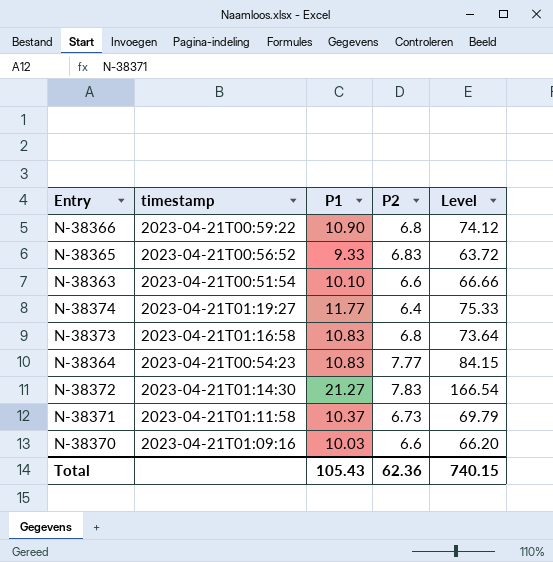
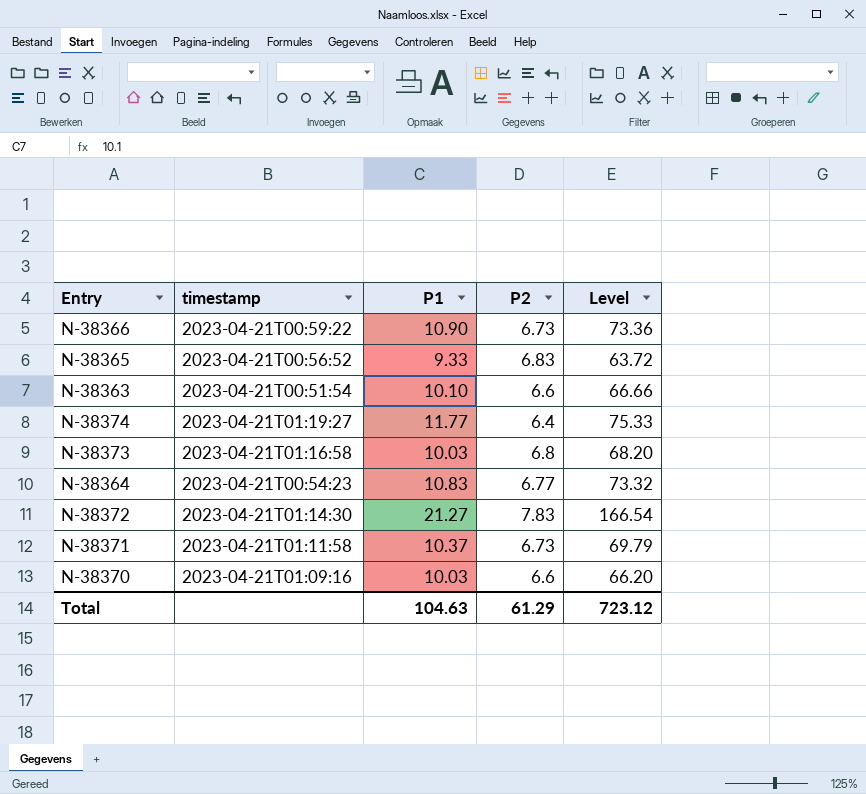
N-38366 | P2: 6.8 -> 6.73
N-38366 | Level: 74.12 -> 73.36
N-38373 | P1: 10.83 -> 10.03
N-38373 | Level: 73.64 -> 68.20
N-38364 | P2: 7.77 -> 6.77
N-38364 | Level: 84.15 -> 73.32
Total | P1: 105.43 -> 104.63
Total | P2: 62.36 -> 61.29
Total | Level: 740.15 -> 723.12

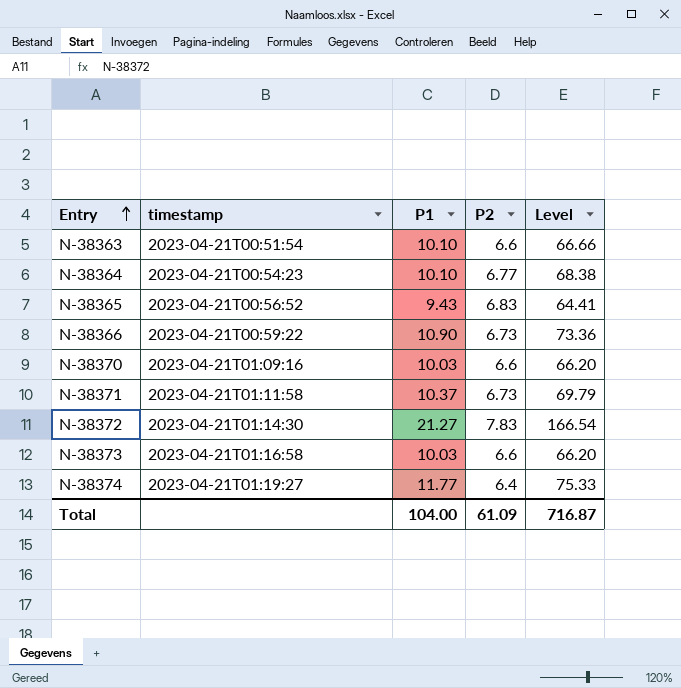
row order: none -> Entry ascending
N-38364 | P1: 10.83 -> 10.10
N-38364 | Level: 73.32 -> 68.38
N-38365 | P1: 9.33 -> 9.43
N-38365 | Level: 63.72 -> 64.41
N-38373 | P2: 6.8 -> 6.6
N-38373 | Level: 68.20 -> 66.20
Total | P1: 104.63 -> 104.00
Total | P2: 61.29 -> 61.09
Total | Level: 723.12 -> 716.87

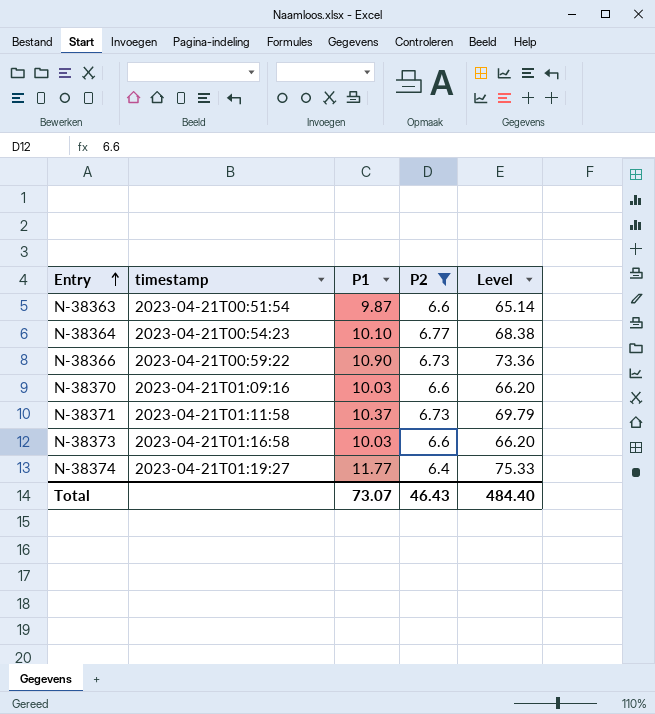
filter: none -> P2 <= 6.77
N-38363 | P1: 10.10 -> 9.87
N-38363 | Level: 66.66 -> 65.14
Total | P1: 104.00 -> 73.07
Total | P2: 61.09 -> 46.43
Total | Level: 716.87 -> 484.40

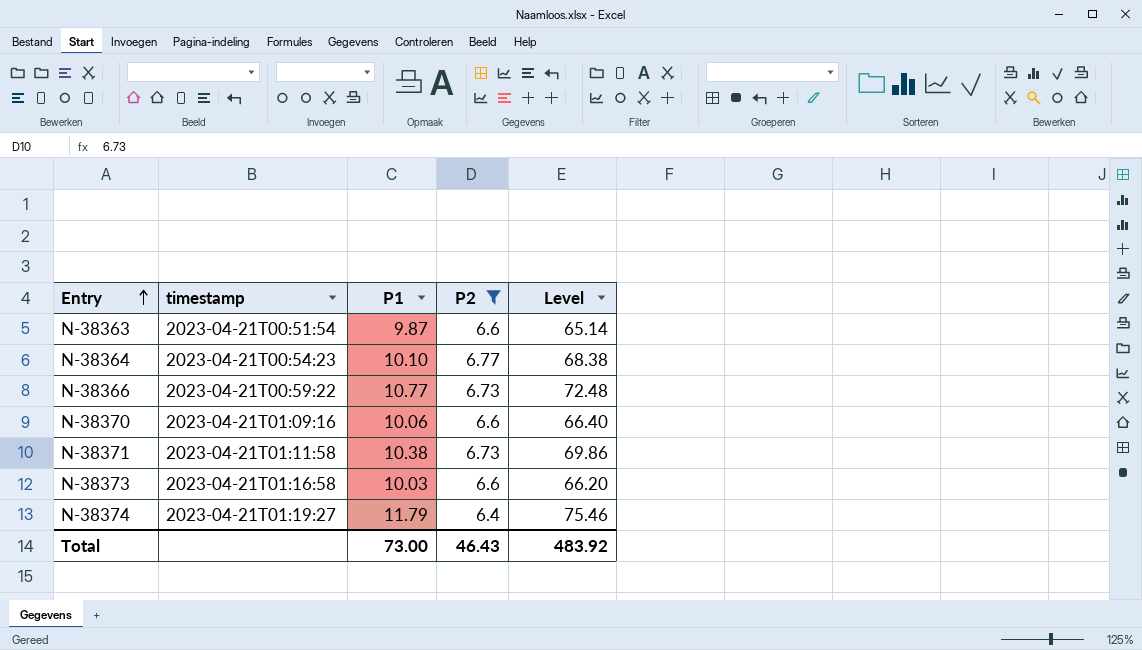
N-38366 | P1: 10.90 -> 10.77
N-38366 | Level: 73.36 -> 72.48
N-38370 | P1: 10.03 -> 10.06
N-38370 | Level: 66.20 -> 66.40
N-38371 | P1: 10.37 -> 10.38
N-38371 | Level: 69.79 -> 69.86
N-38374 | P1: 11.77 -> 11.79
N-38374 | Level: 75.33 -> 75.46
Total | P1: 73.07 -> 73.00
Total | Level: 484.40 -> 483.92

